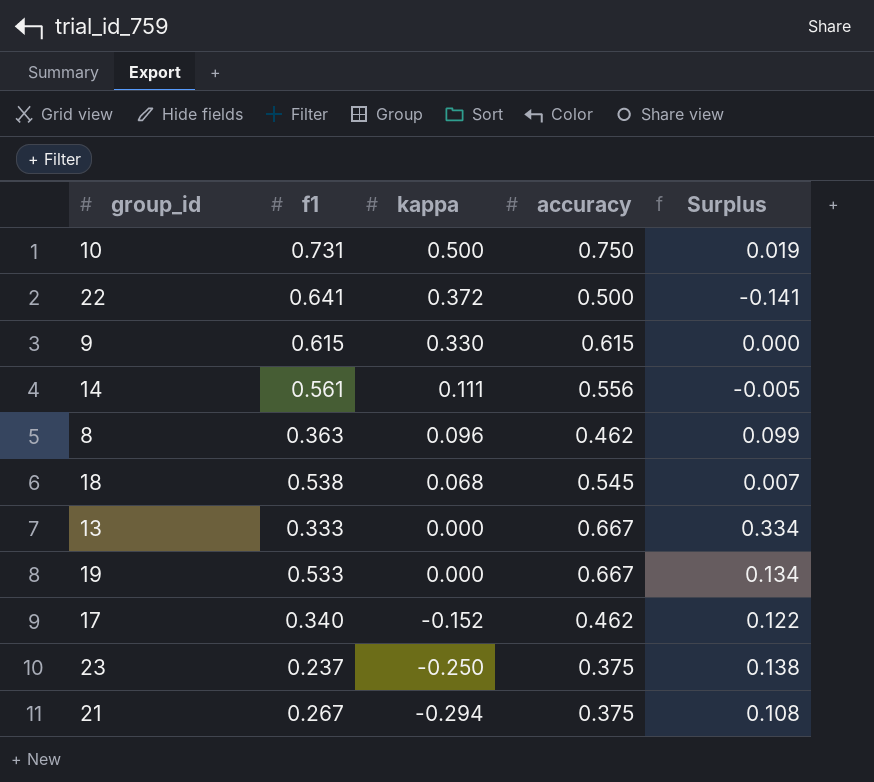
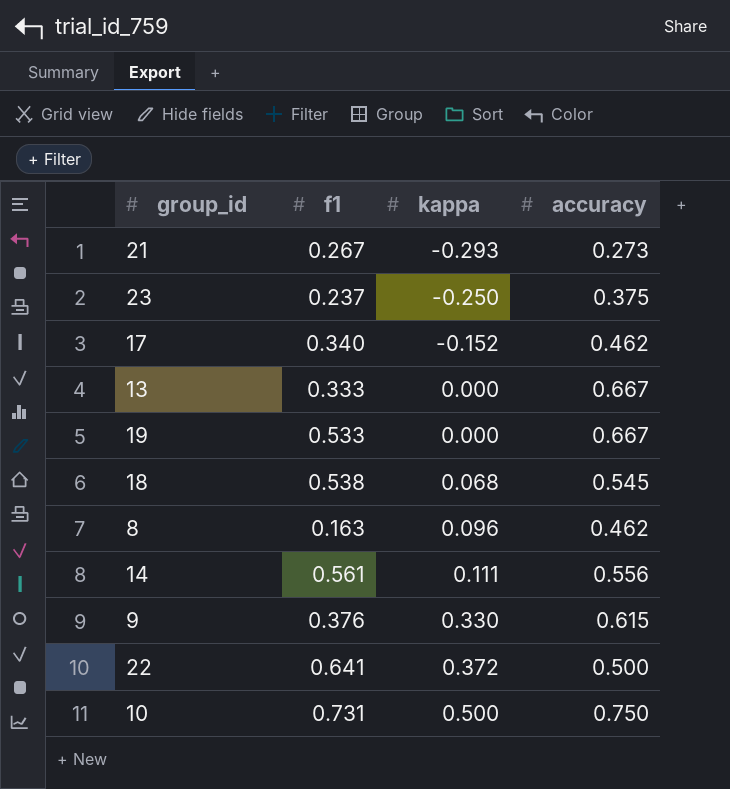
row order: kappa descending -> kappa ascending
column Surplus | formula: [accuracy] - [f1] -> none
21 | kappa: -0.294 -> -0.293
21 | accuracy: 0.375 -> 0.273
8 | f1: 0.363 -> 0.163
9 | f1: 0.615 -> 0.376

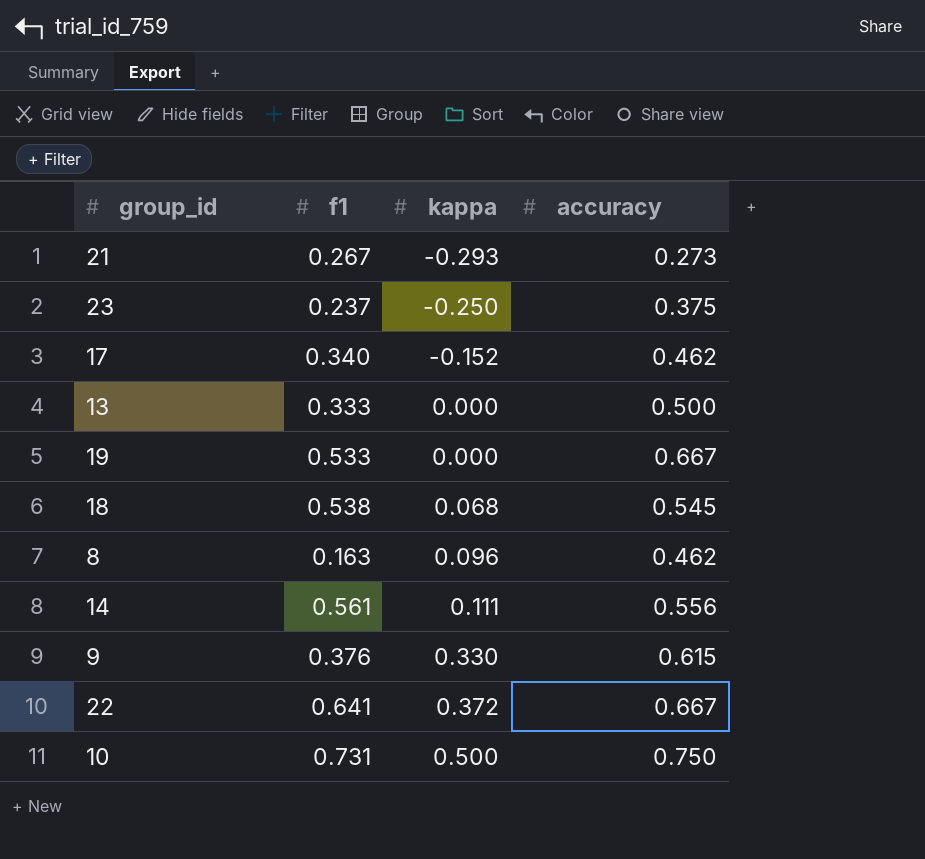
13 | accuracy: 0.667 -> 0.500
22 | accuracy: 0.500 -> 0.667

